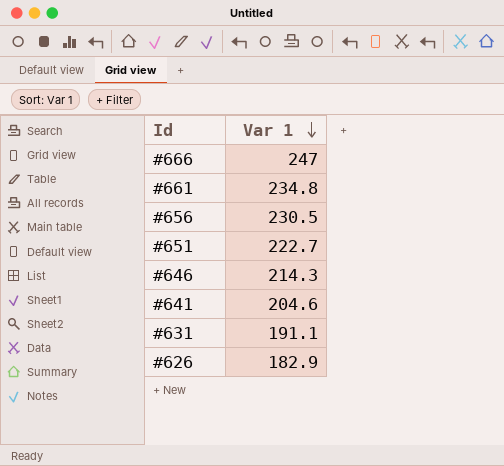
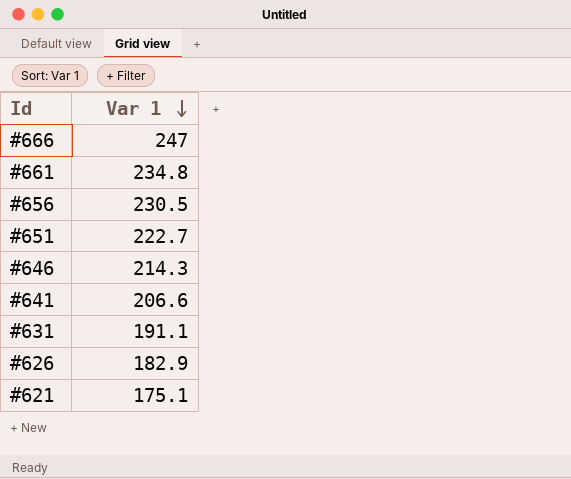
#641 | Var 1: 204.6 -> 206.6
row #621: none -> 175.1

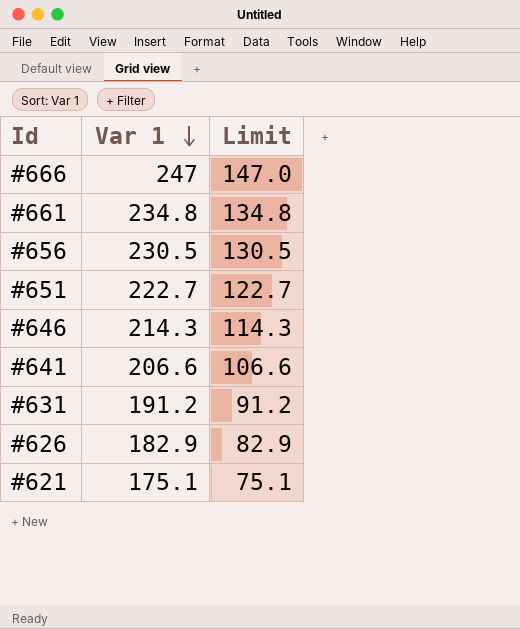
column Limit | formula: none -> [Var 1] - 100
#631 | Var 1: 191.1 -> 191.2

